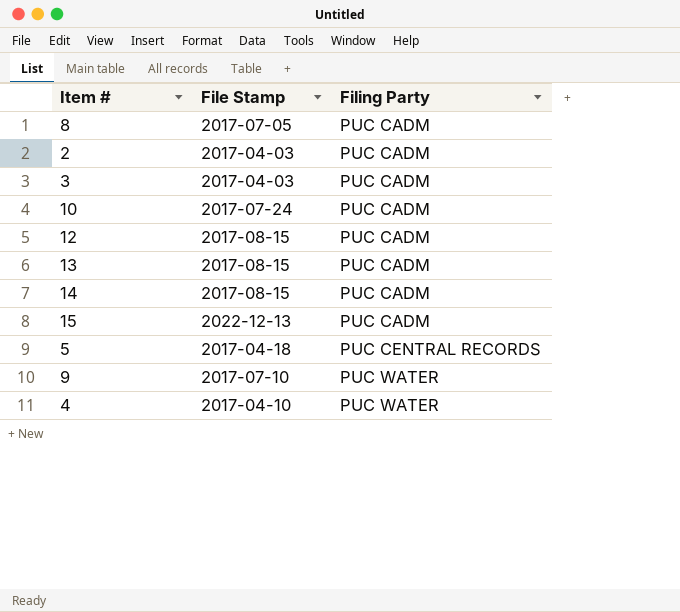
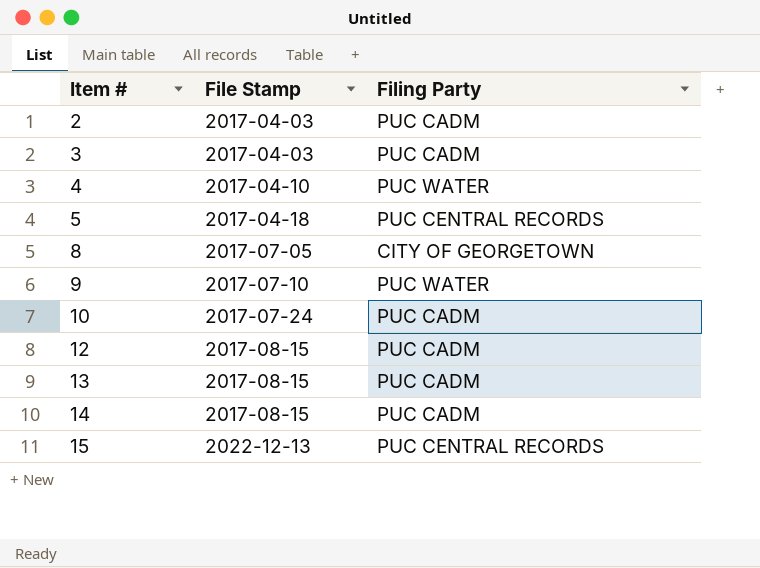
row order: Filing Party ascending -> Item # ascending
8 | Filing Party: PUC CADM -> CITY OF GEORGETOWN
15 | Filing Party: PUC CADM -> PUC CENTRAL RECORDS

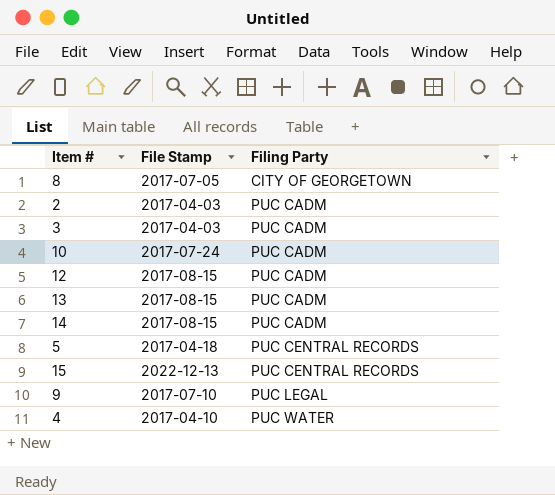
row order: Item # ascending -> Filing Party ascending
9 | Filing Party: PUC WATER -> PUC LEGAL

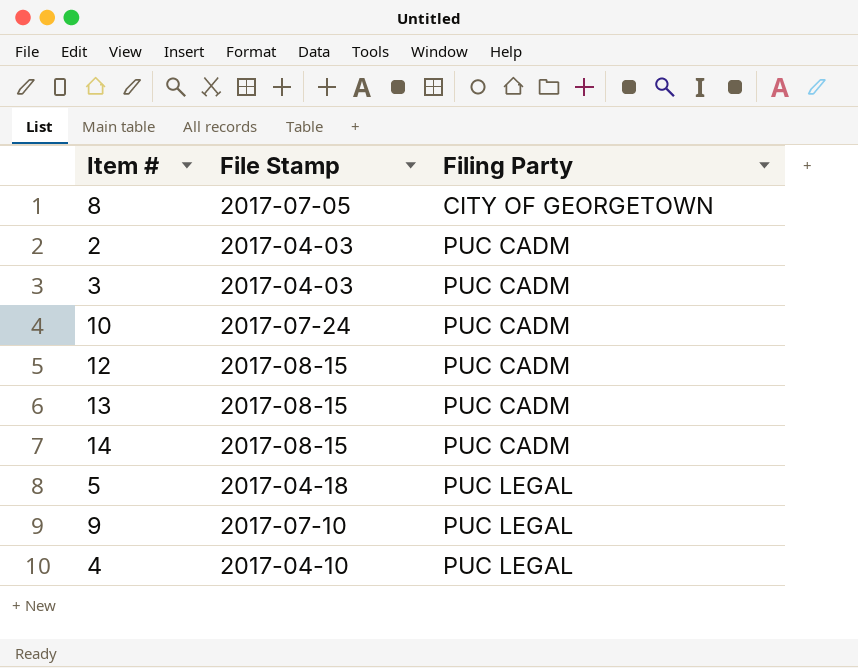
row 15: 2022-12-13 | PUC CENTRAL RECORDS -> none
5 | Filing Party: PUC CENTRAL RECORDS -> PUC LEGAL
4 | Filing Party: PUC WATER -> PUC LEGAL

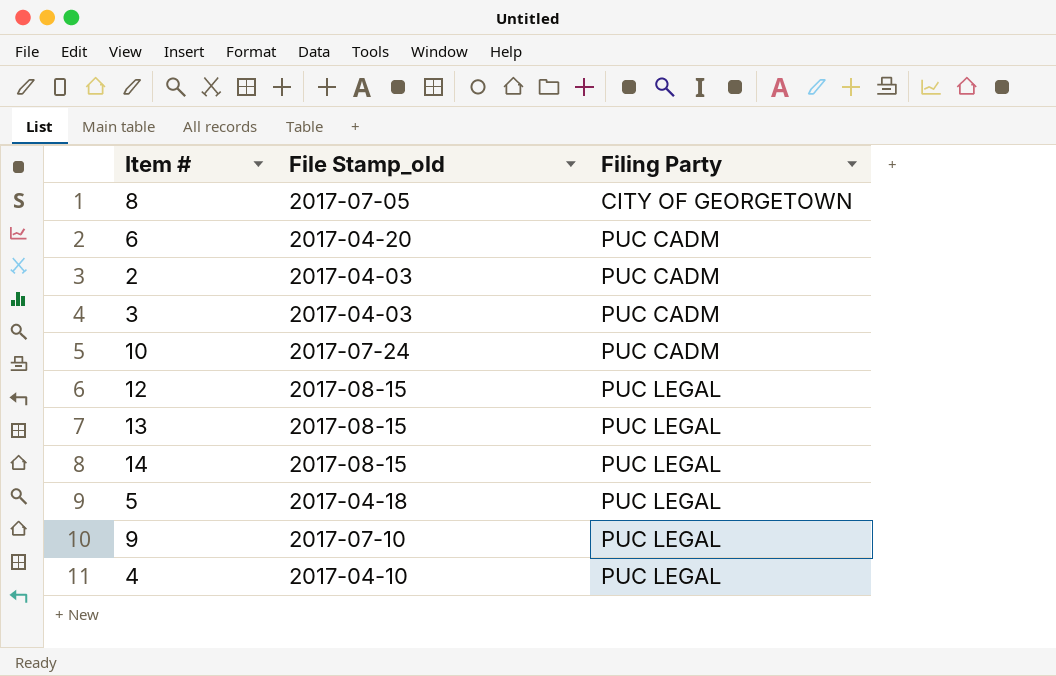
column name: File Stamp -> File Stamp_old
row 6: none -> 2017-04-20 | PUC CADM
12 | Filing Party: PUC CADM -> PUC LEGAL
13 | Filing Party: PUC CADM -> PUC LEGAL
14 | Filing Party: PUC CADM -> PUC LEGAL

